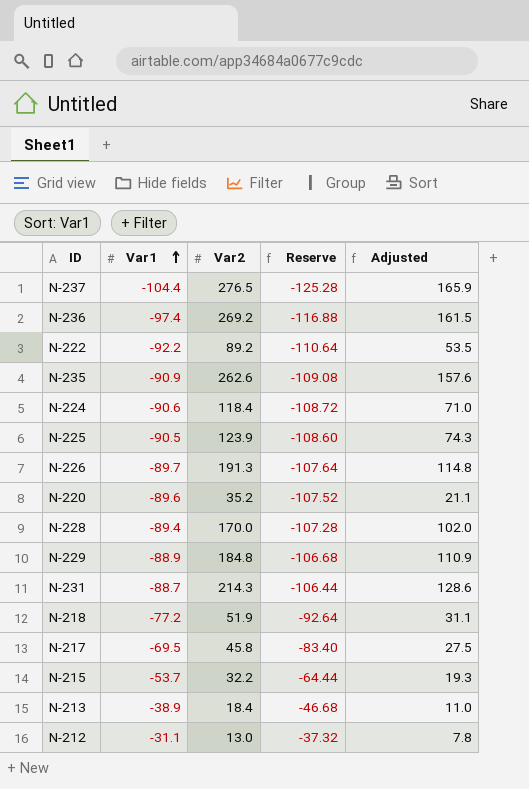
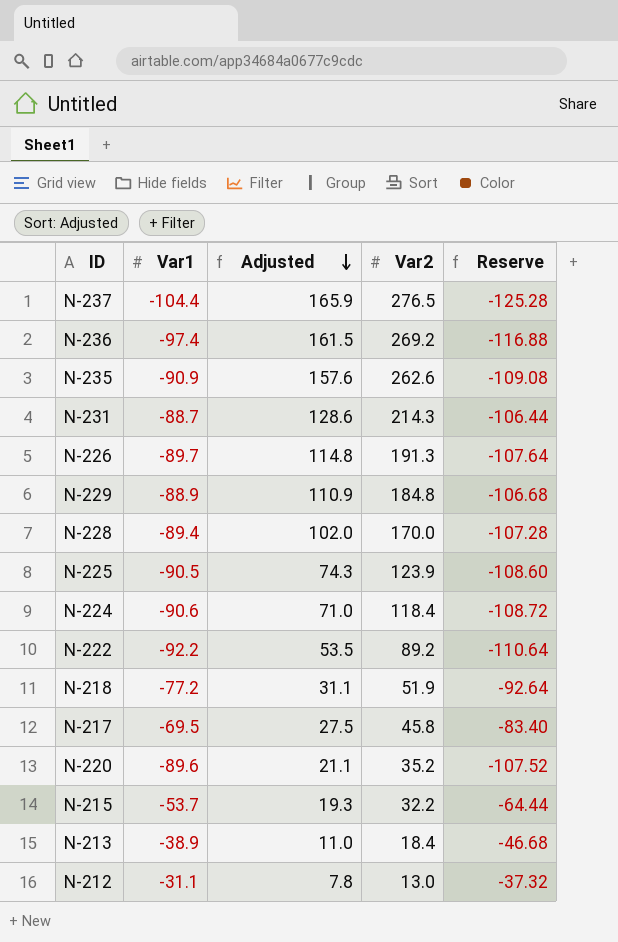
row order: Var1 ascending -> Adjusted descending
column Adjusted | position: 5 -> 3

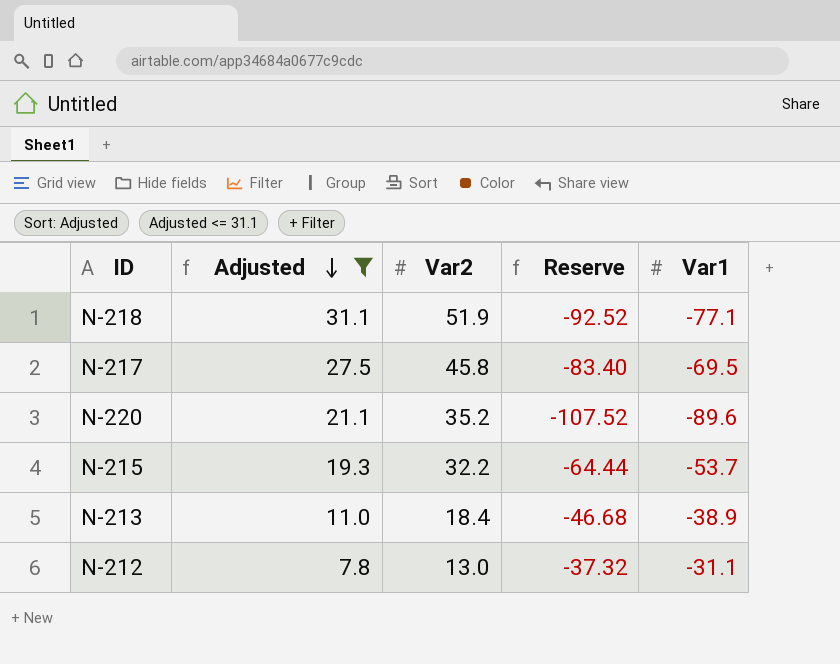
filter: none -> Adjusted <= 31.1
column Var1 | position: 2 -> 5
N-218 | Reserve: -92.64 -> -92.52
N-218 | Var1: -77.2 -> -77.1

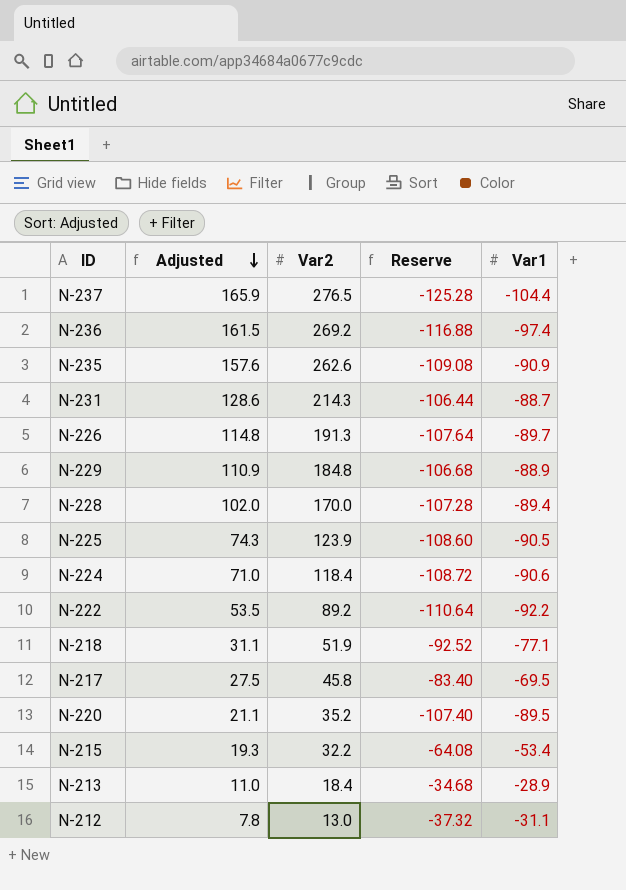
filter: Adjusted <= 31.1 -> none
N-220 | Reserve: -107.52 -> -107.40
N-220 | Var1: -89.6 -> -89.5
N-215 | Reserve: -64.44 -> -64.08
N-215 | Var1: -53.7 -> -53.4
N-213 | Reserve: -46.68 -> -34.68
N-213 | Var1: -38.9 -> -28.9

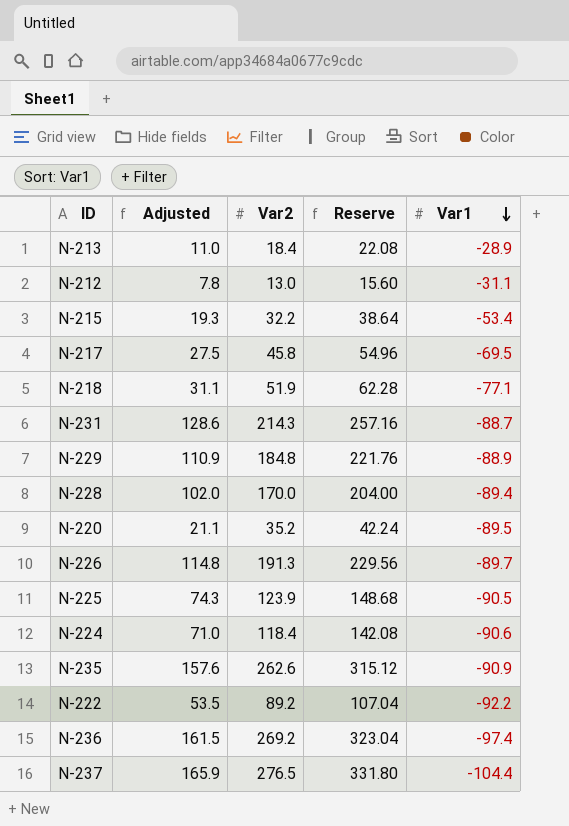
row order: Adjusted descending -> Var1 descending
column Reserve | formula: [Var1] * 1.2 -> [Var2] * 1.2

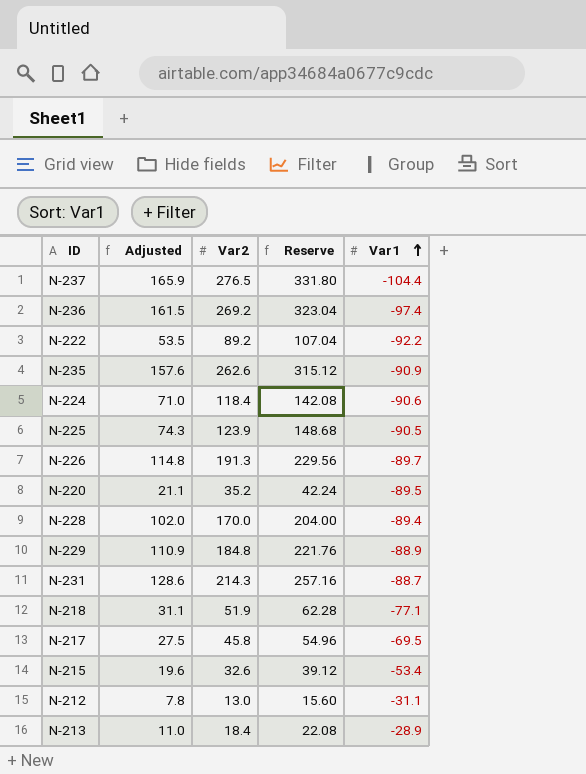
row order: Var1 descending -> Var1 ascending
N-215 | Adjusted: 19.3 -> 19.6
N-215 | Var2: 32.2 -> 32.6
N-215 | Reserve: 38.64 -> 39.12

